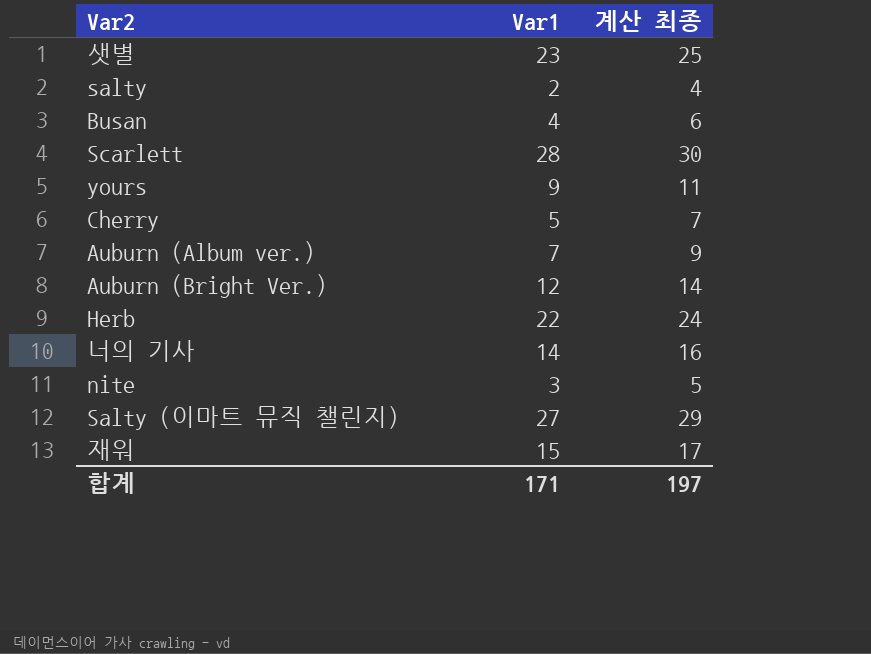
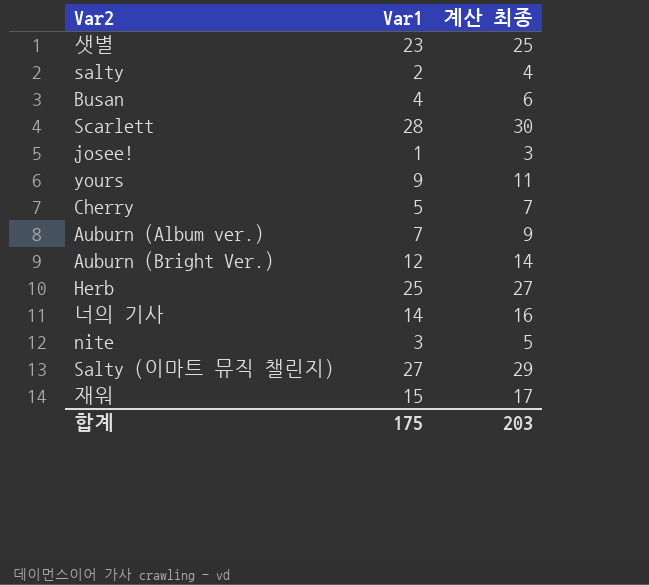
row josee!: none -> 1 | 3
Herb | Var1: 22 -> 25
Herb | 계산 최종: 24 -> 27
합계 | Var1: 171 -> 175
합계 | 계산 최종: 197 -> 203

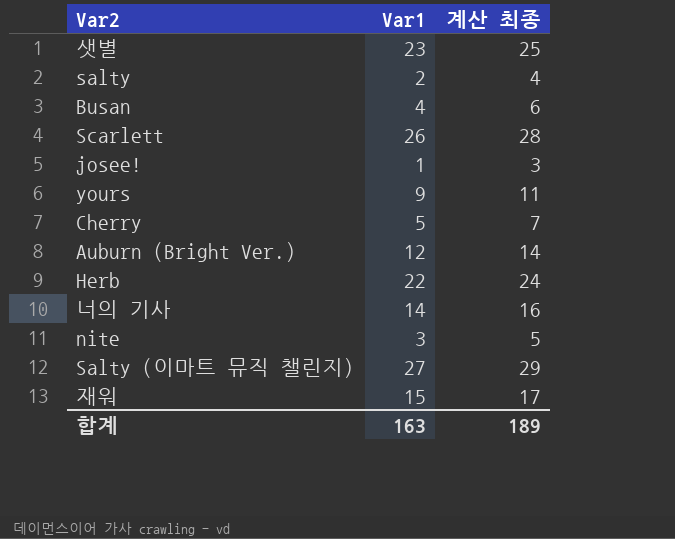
row Auburn (Album ver.): 7 | 9 -> none
Scarlett | Var1: 28 -> 26
Scarlett | 계산 최종: 30 -> 28
Herb | Var1: 25 -> 22
Herb | 계산 최종: 27 -> 24
합계 | Var1: 175 -> 163
합계 | 계산 최종: 203 -> 189

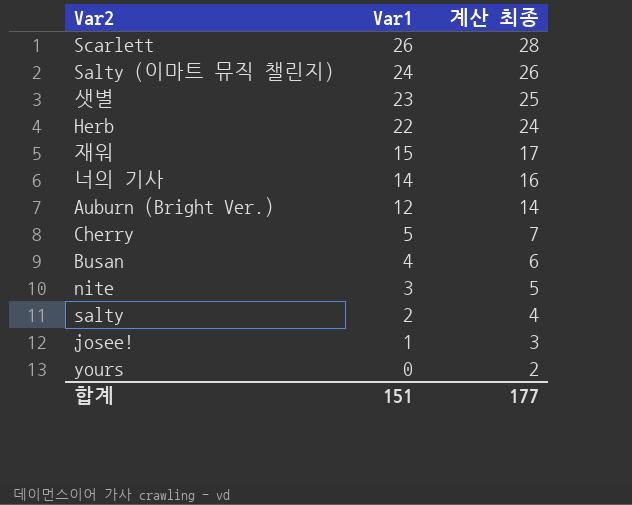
row order: none -> Var1 descending
Salty (이마트 뮤직 챌린지) | Var1: 27 -> 24
Salty (이마트 뮤직 챌린지) | 계산 최종: 29 -> 26
yours | Var1: 9 -> 0
yours | 계산 최종: 11 -> 2
합계 | Var1: 163 -> 151
합계 | 계산 최종: 189 -> 177

